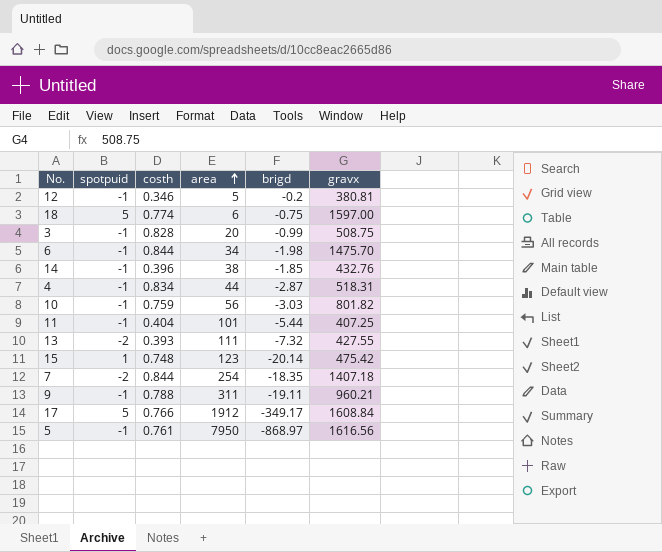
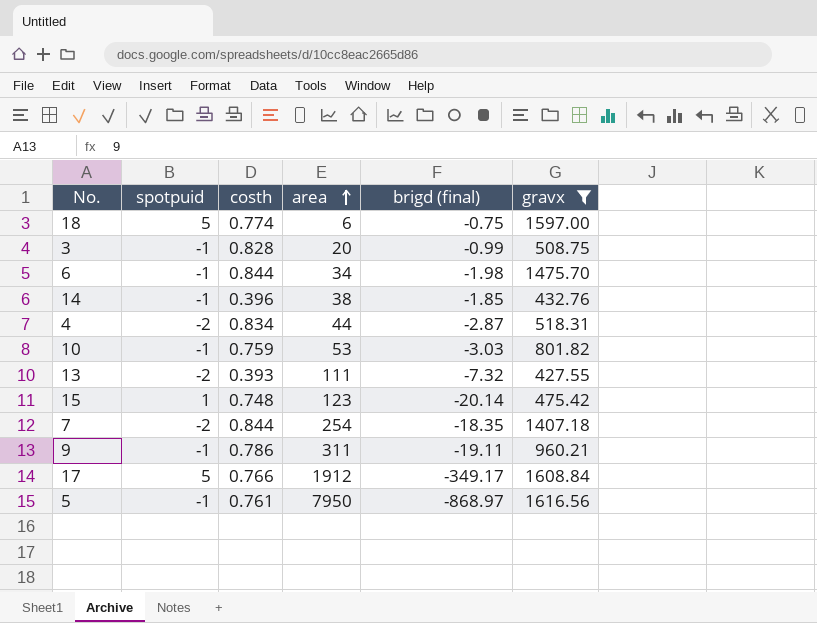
filter: none -> gravx >= 427.55
column name: brigd -> brigd (final)
4 | spotpuid: -1 -> -2
10 | area: 56 -> 53
9 | costh: 0.788 -> 0.786

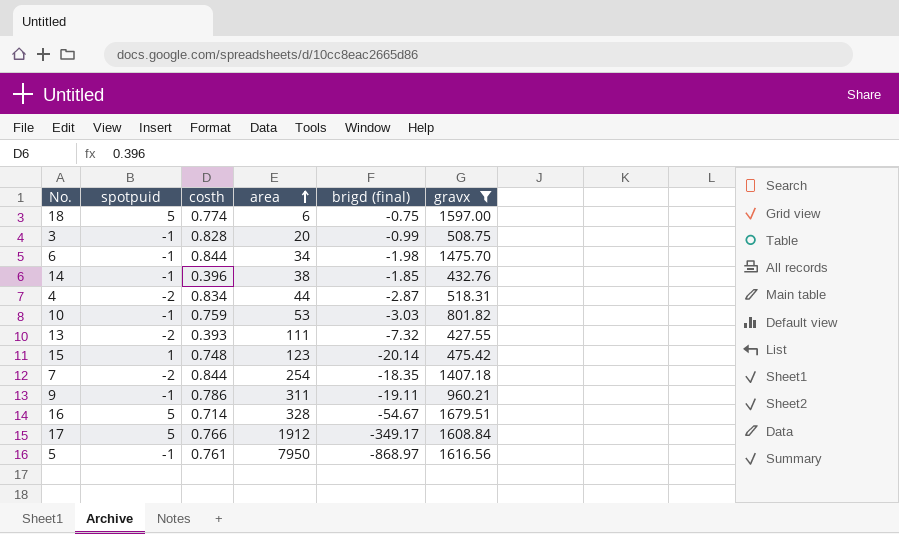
row 16: none -> 5 | 0.714 | 328 | -54.67 | 1679.51

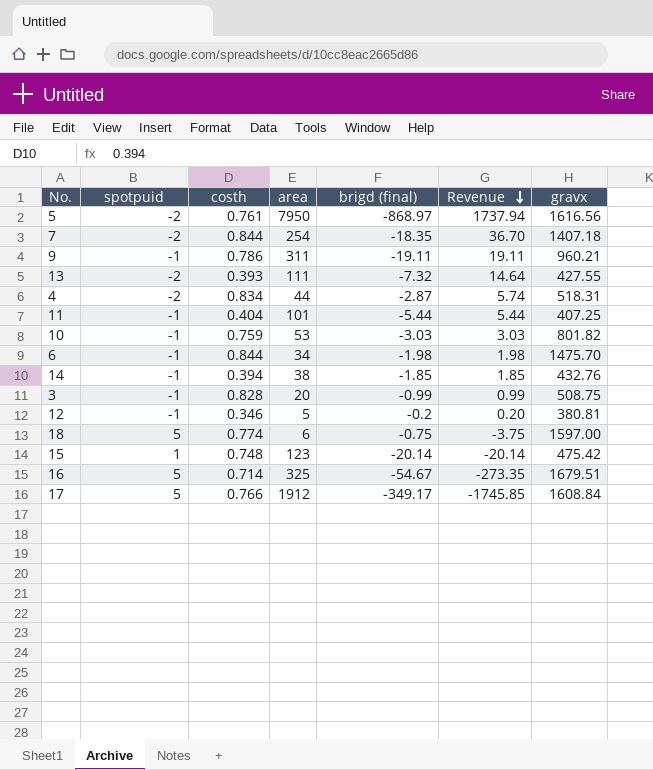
filter: gravx >= 427.55 -> none
row order: area ascending -> Revenue descending
column Revenue | formula: none -> [spotpuid] * [brigd (final)]
5 | spotpuid: -1 -> -2
14 | costh: 0.396 -> 0.394
16 | area: 328 -> 325

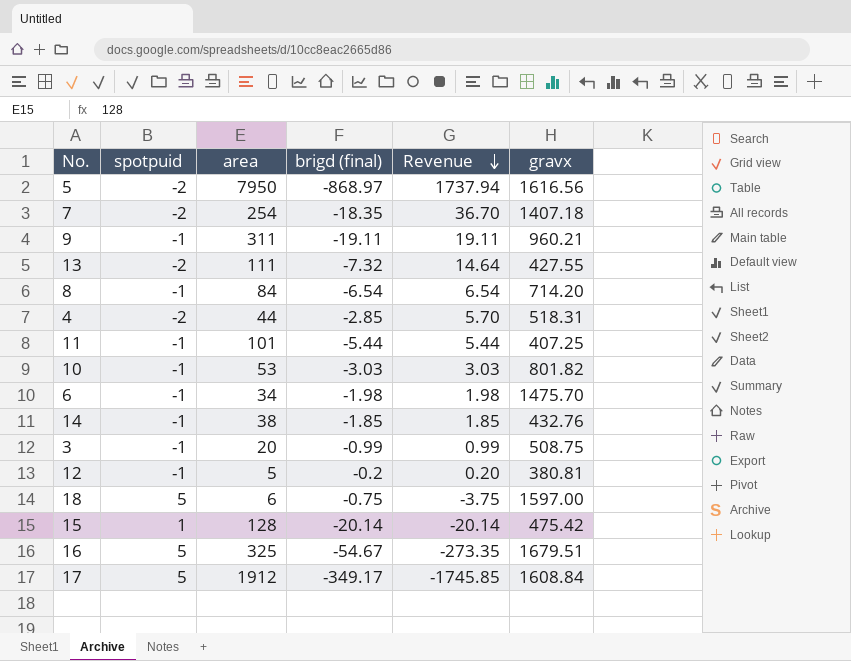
column costh | position: 3 -> none
row 8: none -> -1 | 84 | -6.54 | 6.54 | 714.20
4 | brigd (final): -2.87 -> -2.85
4 | Revenue: 5.74 -> 5.70
15 | area: 123 -> 128

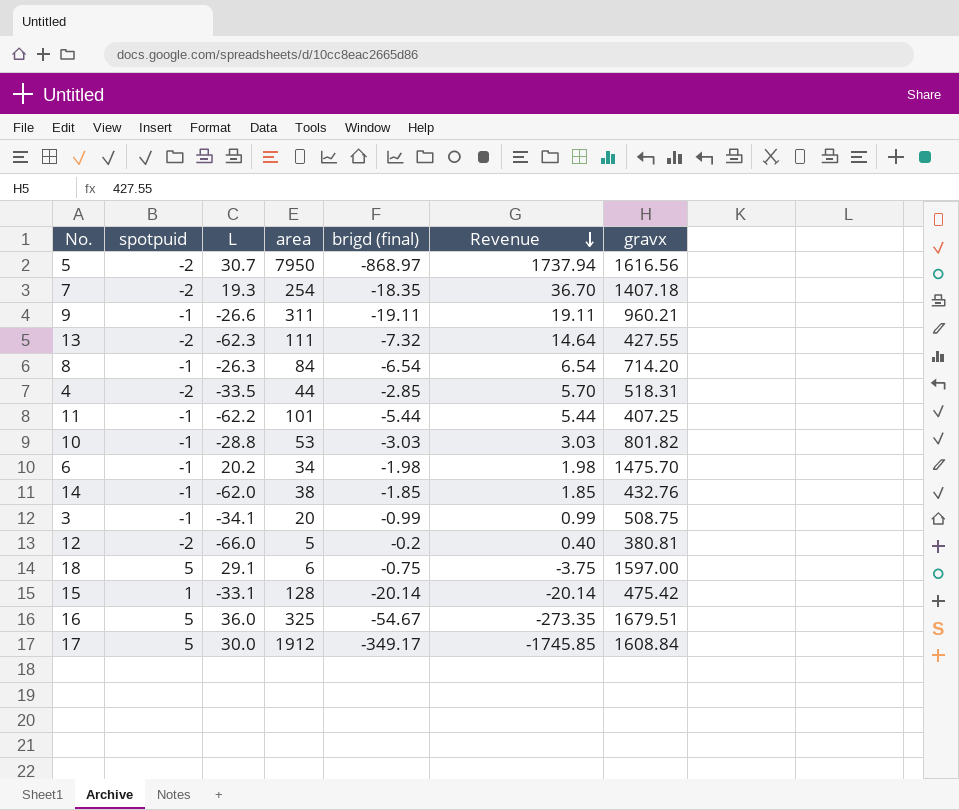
column L | position: none -> 3
12 | spotpuid: -1 -> -2
12 | Revenue: 0.20 -> 0.40

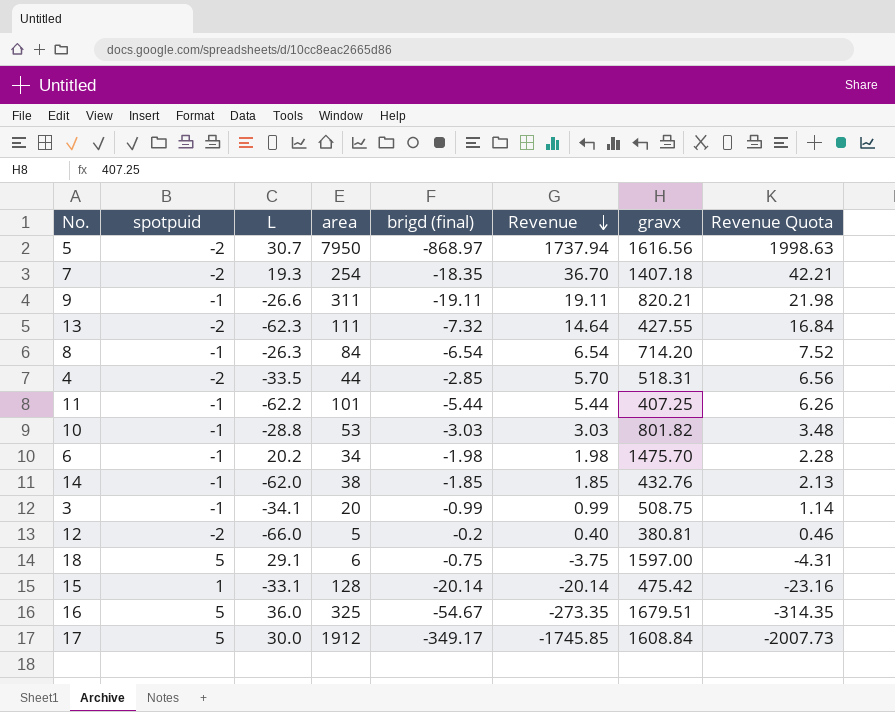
column Revenue Quota | formula: none -> [Revenue] * 1.15
9 | gravx: 960.21 -> 820.21

